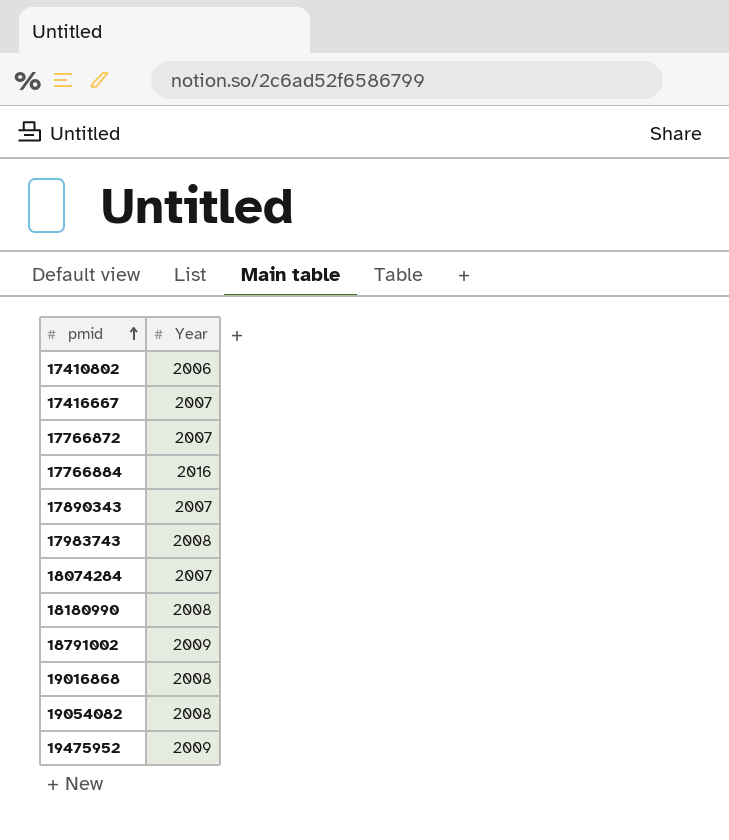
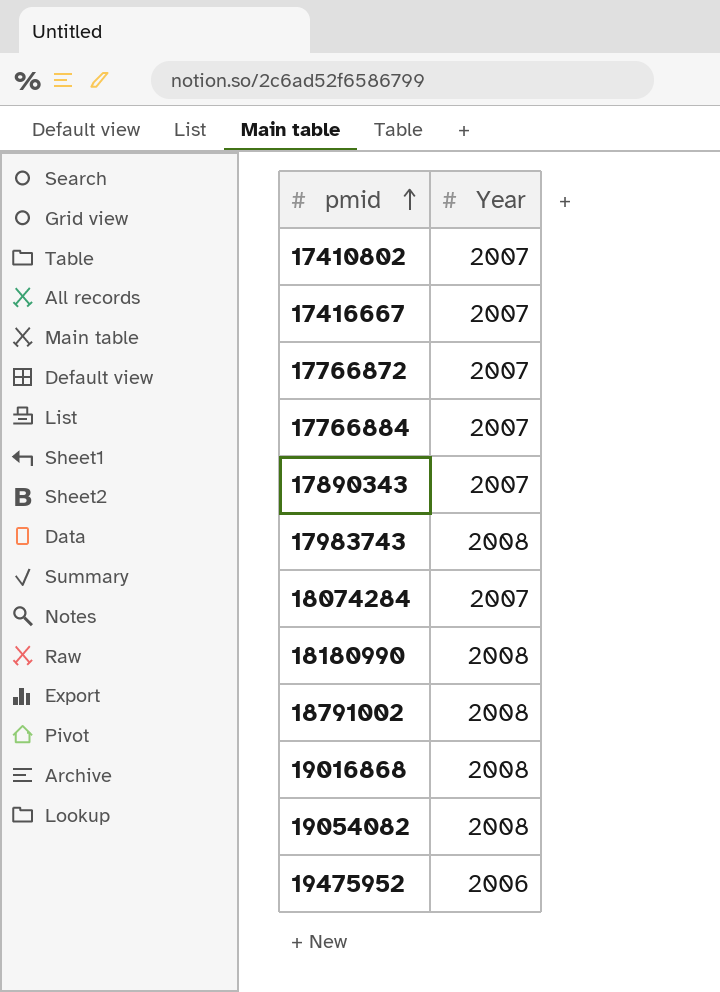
17410802 | Year: 2006 -> 2007
17766884 | Year: 2016 -> 2007
18791002 | Year: 2009 -> 2008
19475952 | Year: 2009 -> 2006

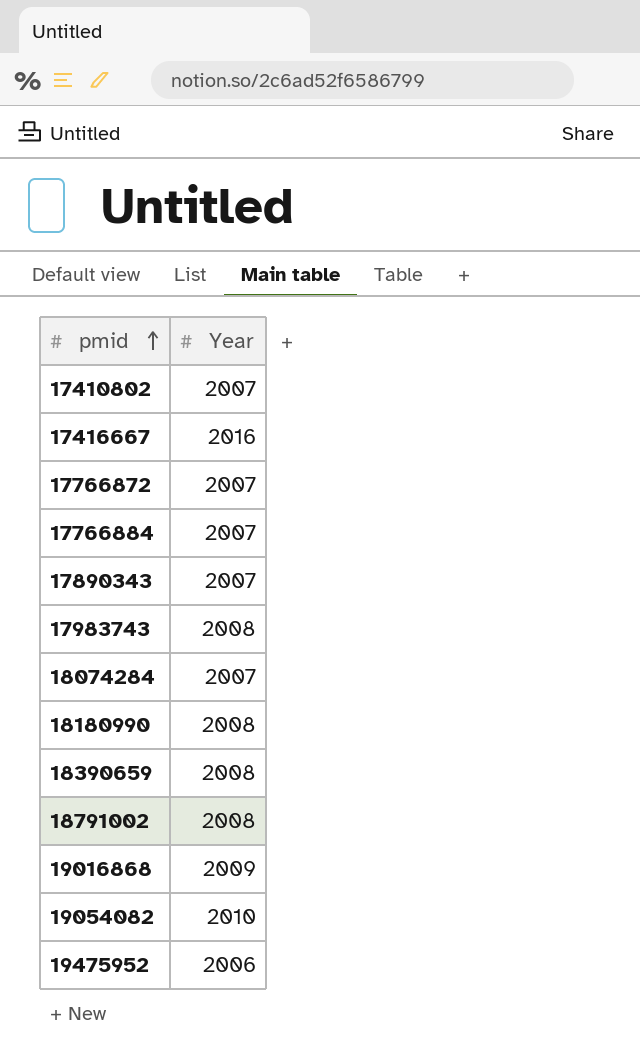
17416667 | Year: 2007 -> 2016
row 18390659: none -> 2008
19016868 | Year: 2008 -> 2009
19054082 | Year: 2008 -> 2010

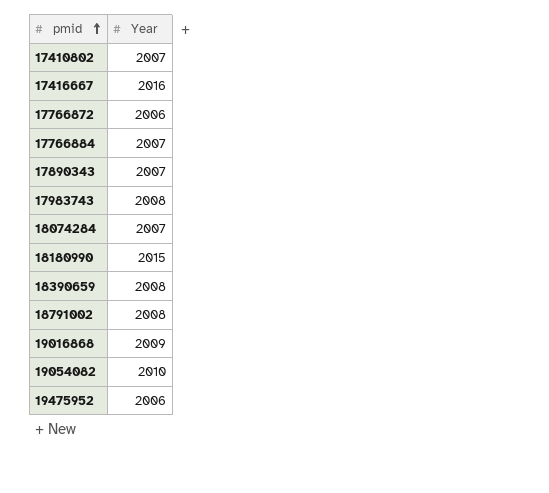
17766872 | Year: 2007 -> 2006
18180990 | Year: 2008 -> 2015

